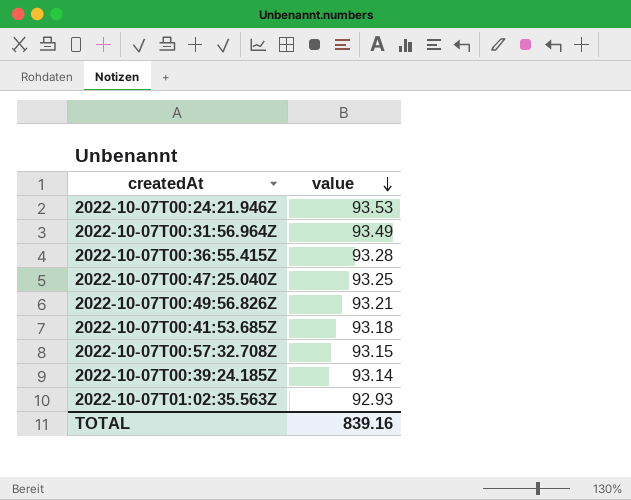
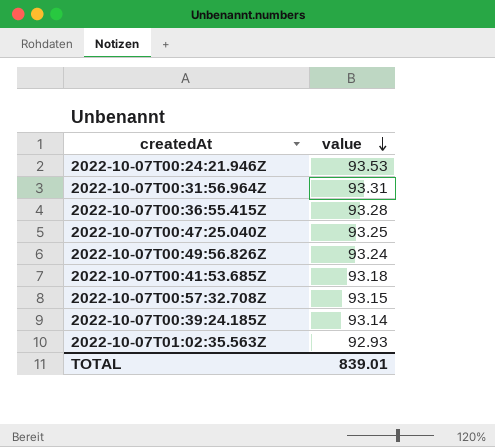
2022-10-07T00:31:56.964Z | value: 93.49 -> 93.31
2022-10-07T00:49:56.826Z | value: 93.21 -> 93.24
TOTAL | value: 839.16 -> 839.01

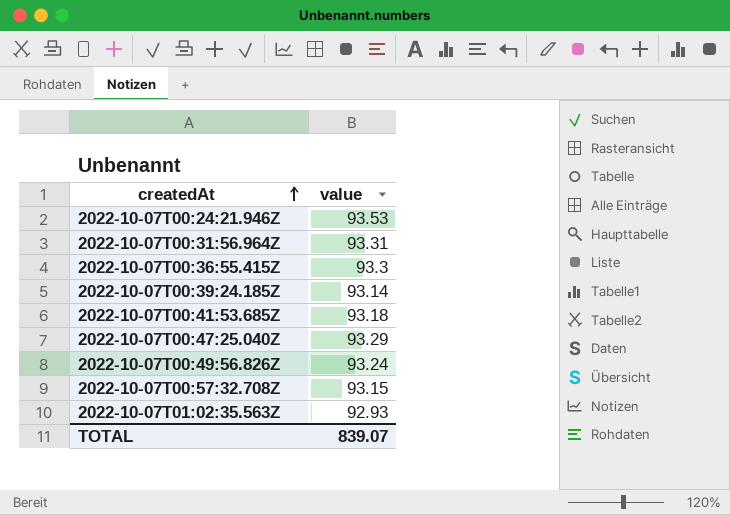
row order: value descending -> createdAt ascending
2022-10-07T00:36:55.415Z | value: 93.28 -> 93.3
2022-10-07T00:47:25.040Z | value: 93.25 -> 93.29
TOTAL | value: 839.01 -> 839.07

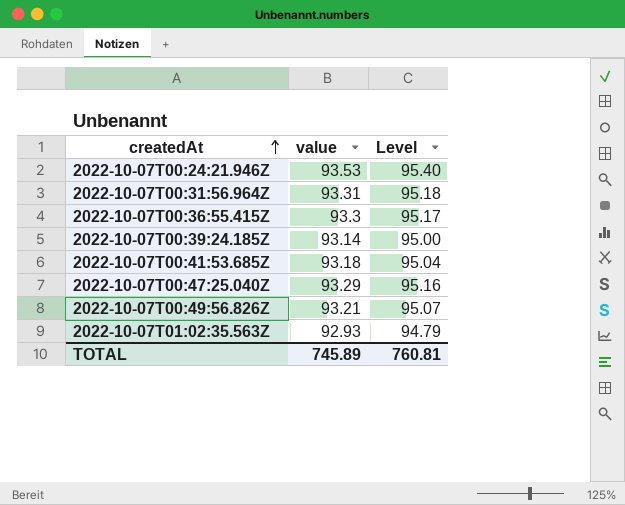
column Level | formula: none -> [value] * 1.02
row 2022-10-07T00:57:32.708Z: 93.15 -> none
2022-10-07T00:49:56.826Z | value: 93.24 -> 93.21
TOTAL | value: 839.07 -> 745.89

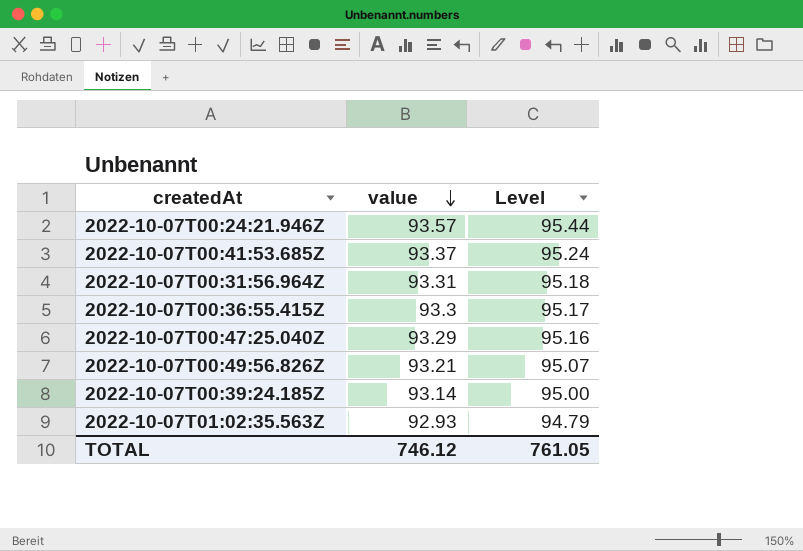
row order: createdAt ascending -> value descending
2022-10-07T00:24:21.946Z | value: 93.53 -> 93.57
2022-10-07T00:24:21.946Z | Level: 95.40 -> 95.44
2022-10-07T00:41:53.685Z | value: 93.18 -> 93.37
2022-10-07T00:41:53.685Z | Level: 95.04 -> 95.24
TOTAL | value: 745.89 -> 746.12
TOTAL | Level: 760.81 -> 761.05

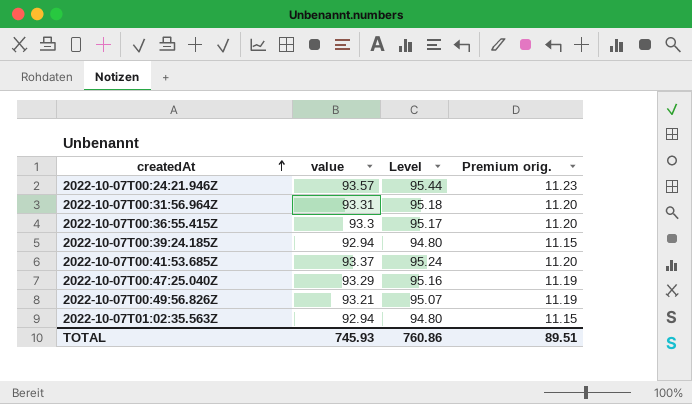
row order: value descending -> createdAt ascending
column Premium orig. | formula: none -> [value] * 0.12
2022-10-07T00:39:24.185Z | value: 93.14 -> 92.94
2022-10-07T00:39:24.185Z | Level: 95.00 -> 94.80
2022-10-07T01:02:35.563Z | value: 92.93 -> 92.94
2022-10-07T01:02:35.563Z | Level: 94.79 -> 94.80
TOTAL | value: 746.12 -> 745.93
TOTAL | Level: 761.05 -> 760.86

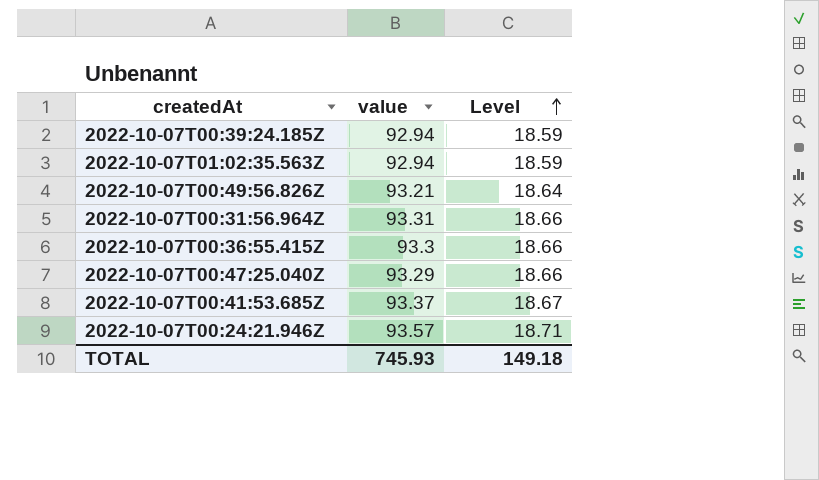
row order: createdAt ascending -> Level ascending
column Premium orig. | formula: [value] * 0.12 -> none
column Level | formula: [value] * 1.02 -> [value] * 0.2
TOTAL | Level: 760.86 -> 149.18

